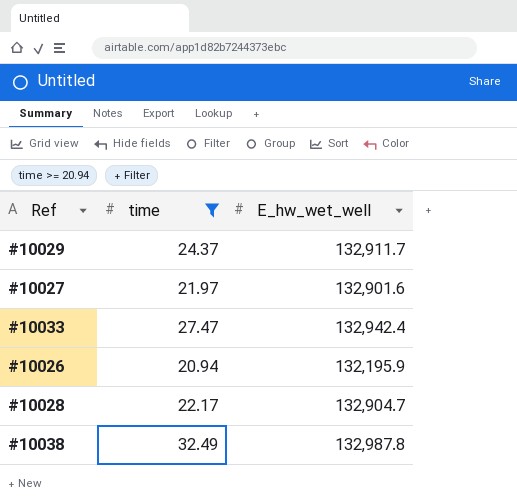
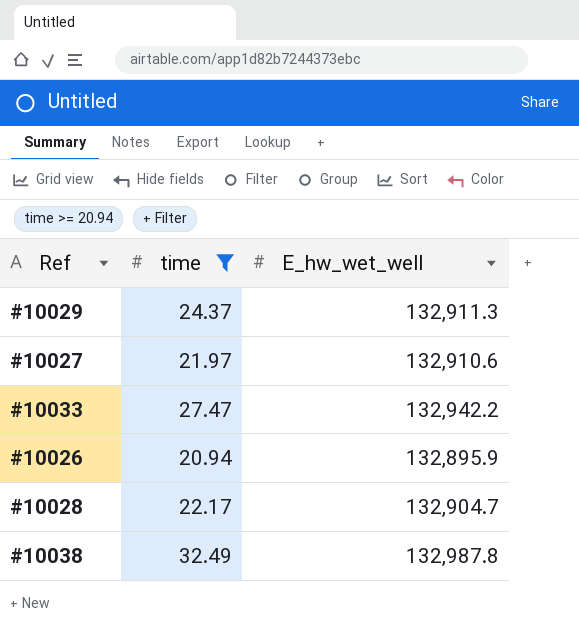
#10029 | E_hw_wet_well: 132,911.7 -> 132,911.3
#10027 | E_hw_wet_well: 132,901.6 -> 132,910.6
#10033 | E_hw_wet_well: 132,942.4 -> 132,942.2
#10026 | E_hw_wet_well: 132,195.9 -> 132,895.9

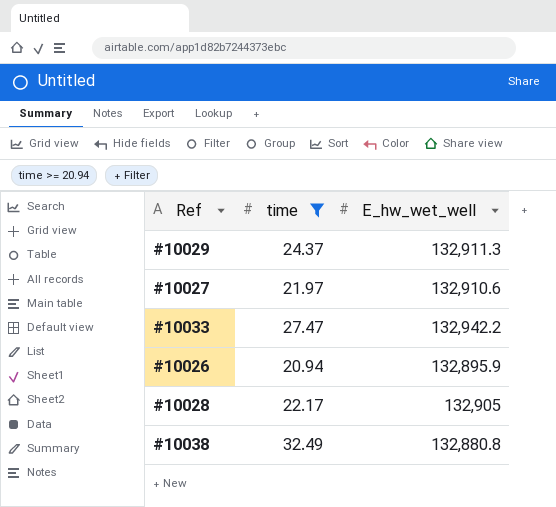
#10028 | E_hw_wet_well: 132,904.7 -> 132,905
#10038 | E_hw_wet_well: 132,987.8 -> 132,880.8

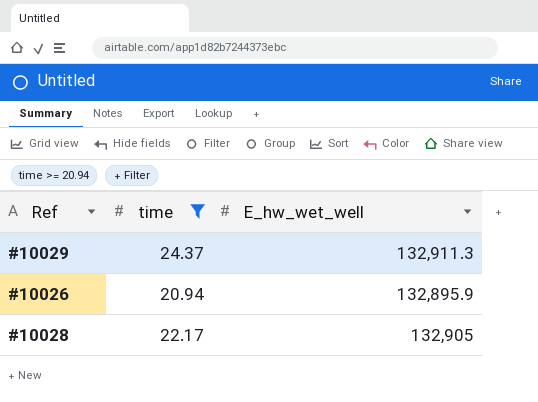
row #10027: 21.97 | 132,910.6 -> none
row #10033: 27.47 | 132,942.2 -> none
row #10038: 32.49 | 132,880.8 -> none

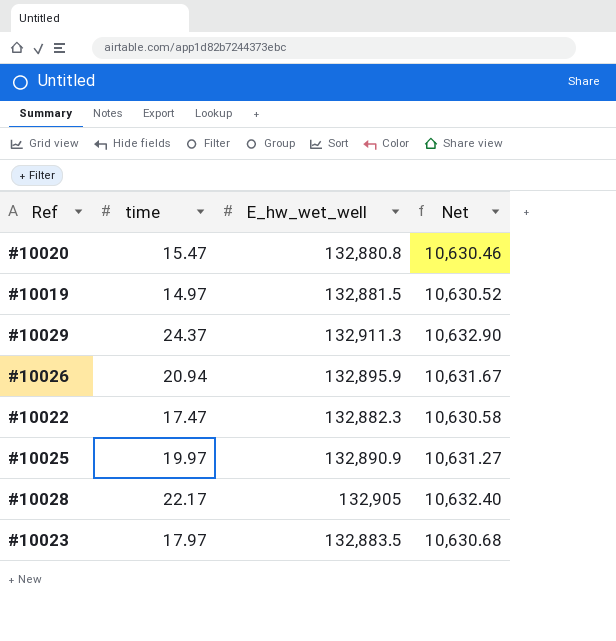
filter: time >= 20.94 -> none
column Net | formula: none -> [E_hw_wet_well] * 0.08

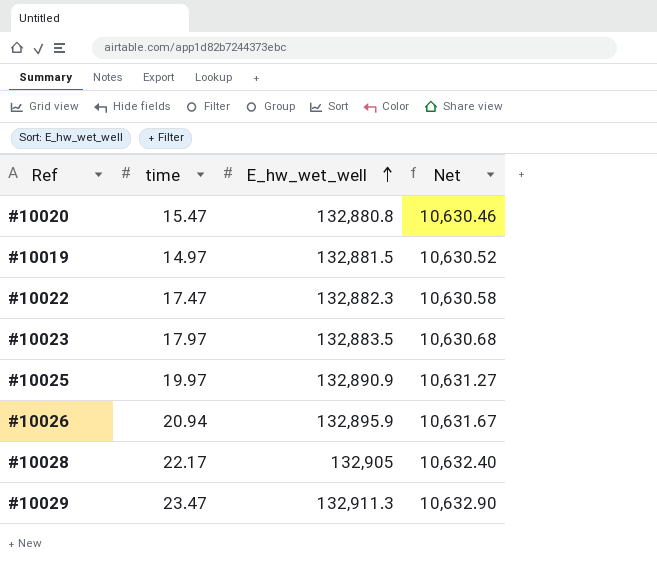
row order: none -> E_hw_wet_well ascending
#10029 | time: 24.37 -> 23.47

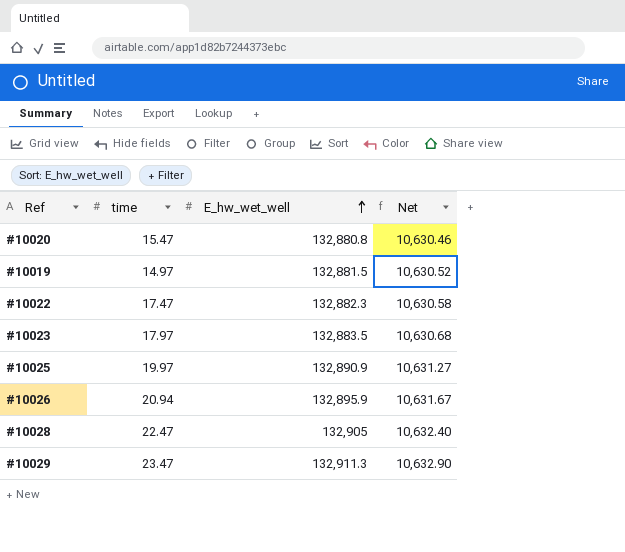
#10028 | time: 22.17 -> 22.47

